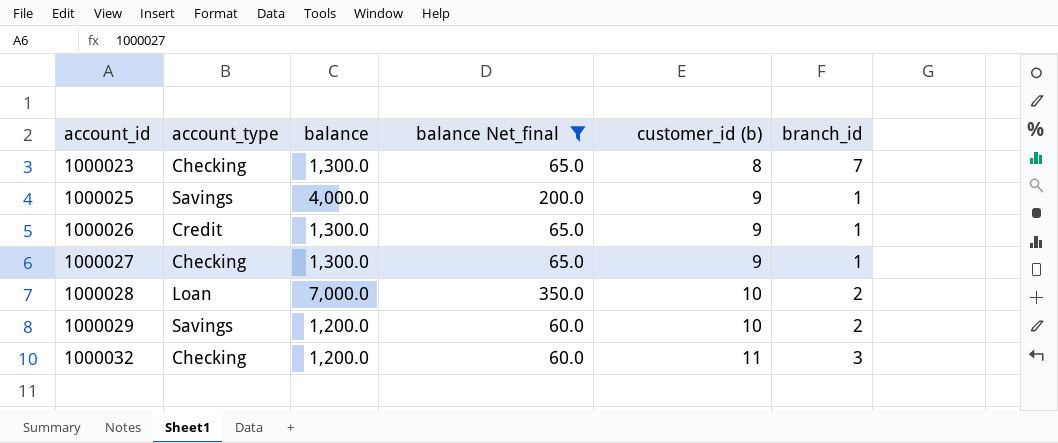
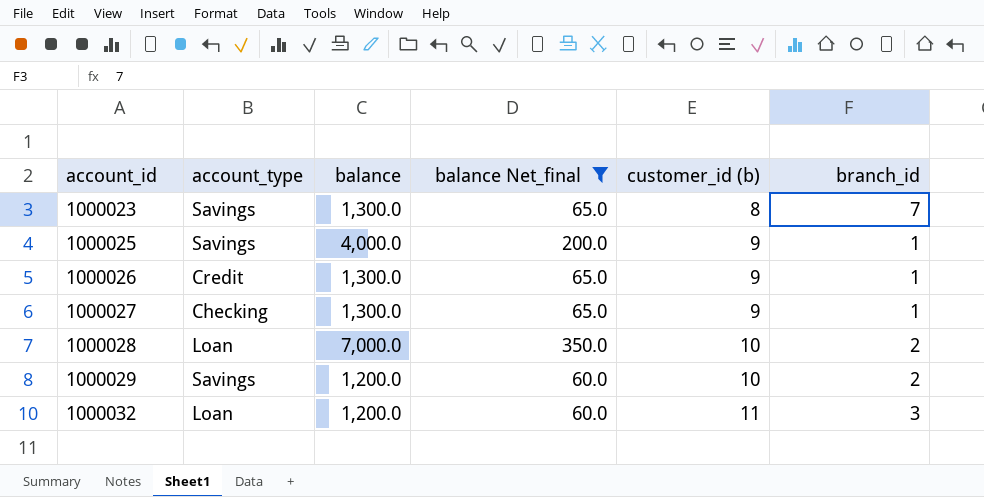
1000023 | account_type: Checking -> Savings
1000032 | account_type: Checking -> Loan

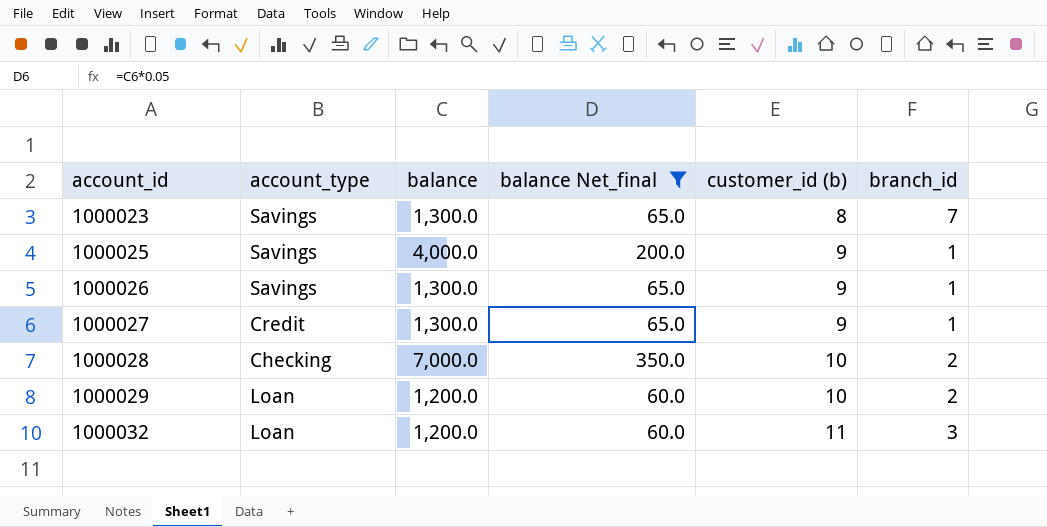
1000026 | account_type: Credit -> Savings
1000027 | account_type: Checking -> Credit
1000028 | account_type: Loan -> Checking
1000029 | account_type: Savings -> Loan

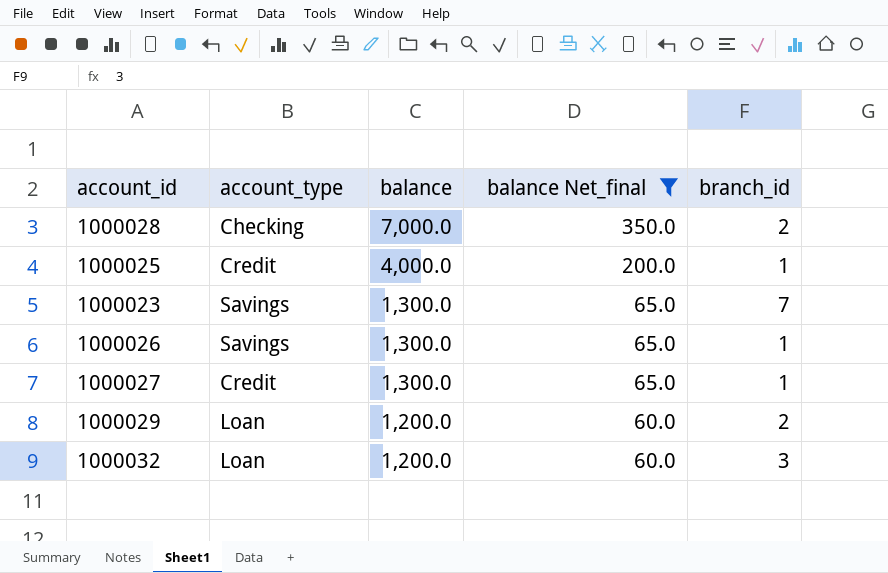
row order: account_id ascending -> balance descending
column customer_id (b) | position: 5 -> none
1000025 | account_type: Savings -> Credit

